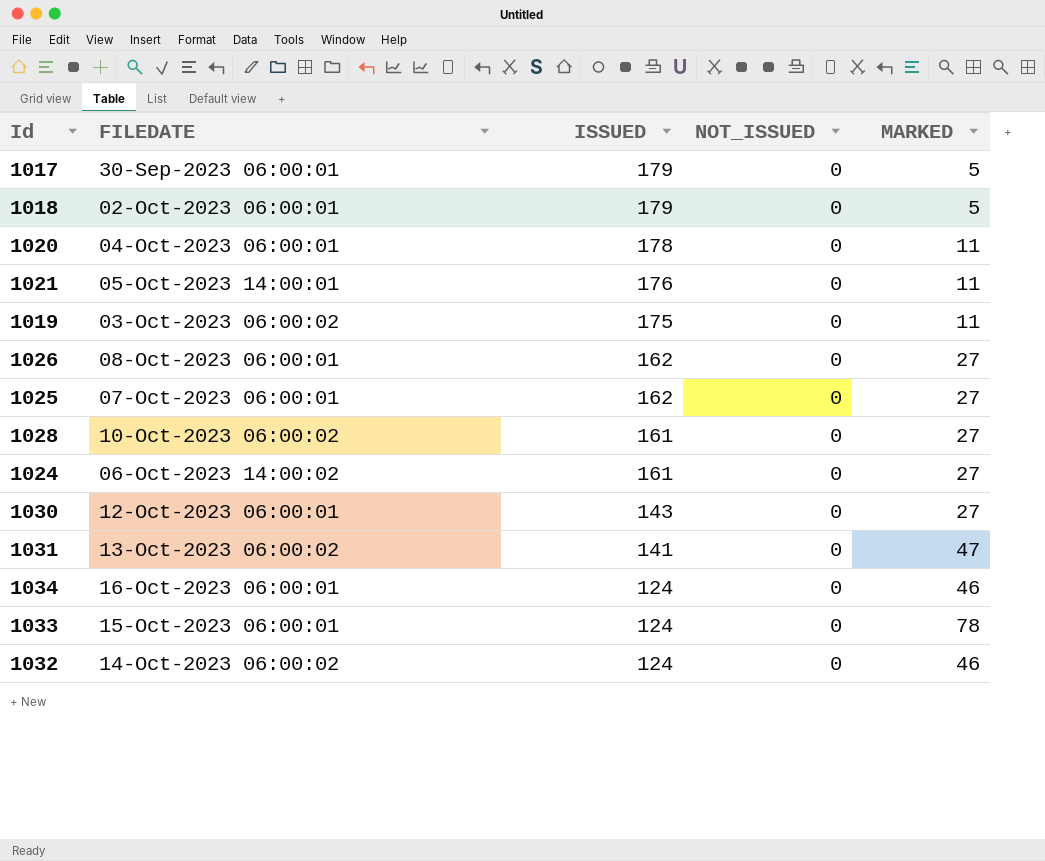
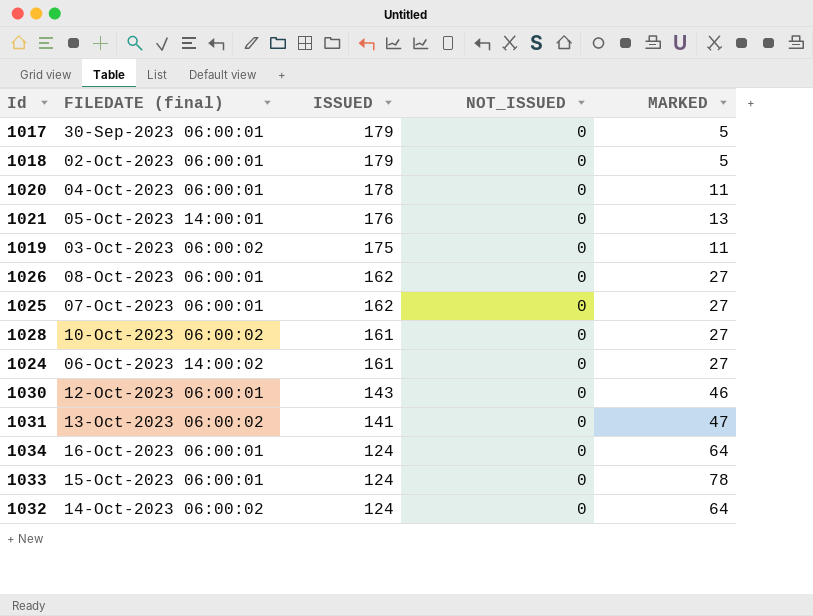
column name: FILEDATE -> FILEDATE (final)
1021 | MARKED: 11 -> 13
1030 | MARKED: 27 -> 46
1034 | MARKED: 46 -> 64
1032 | MARKED: 46 -> 64

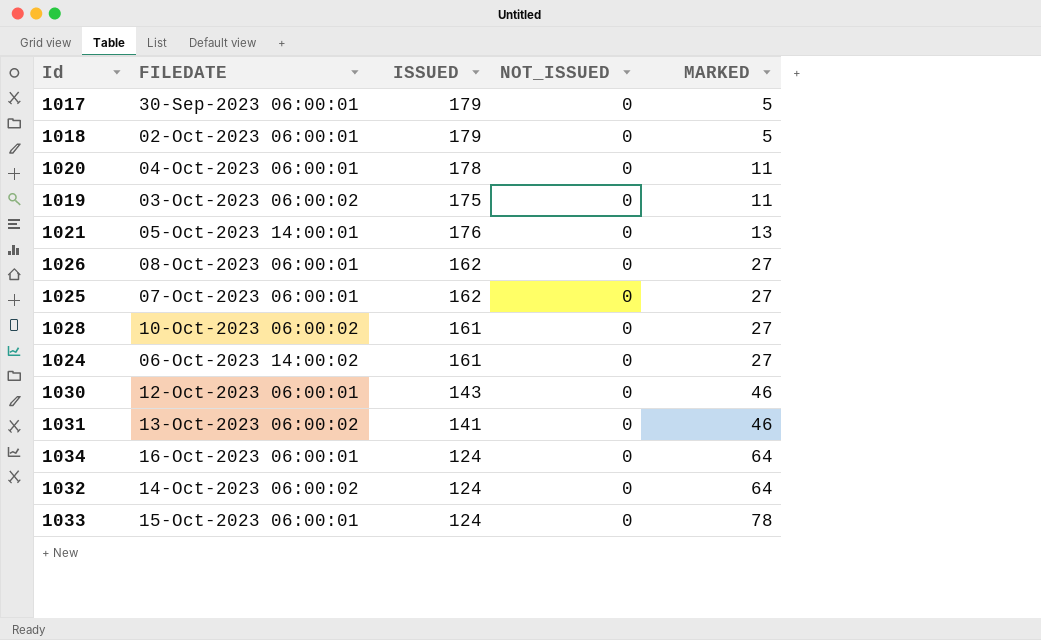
row order: ISSUED descending -> MARKED ascending
column name: FILEDATE (final) -> FILEDATE
1031 | MARKED: 47 -> 46

